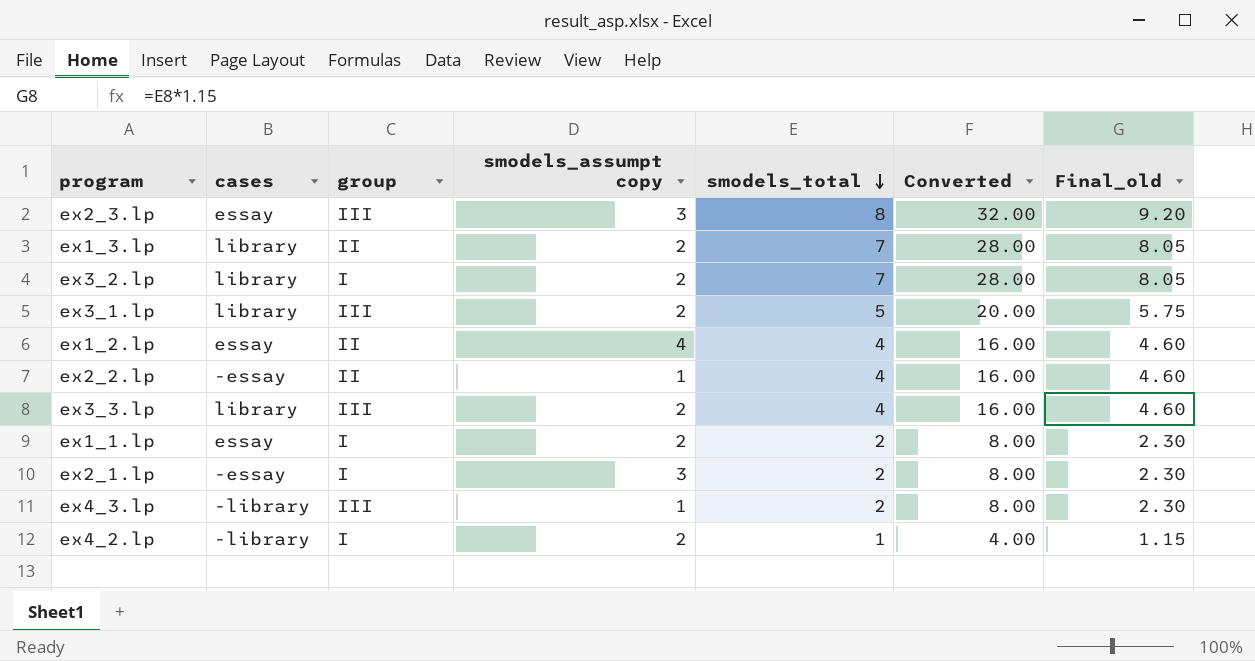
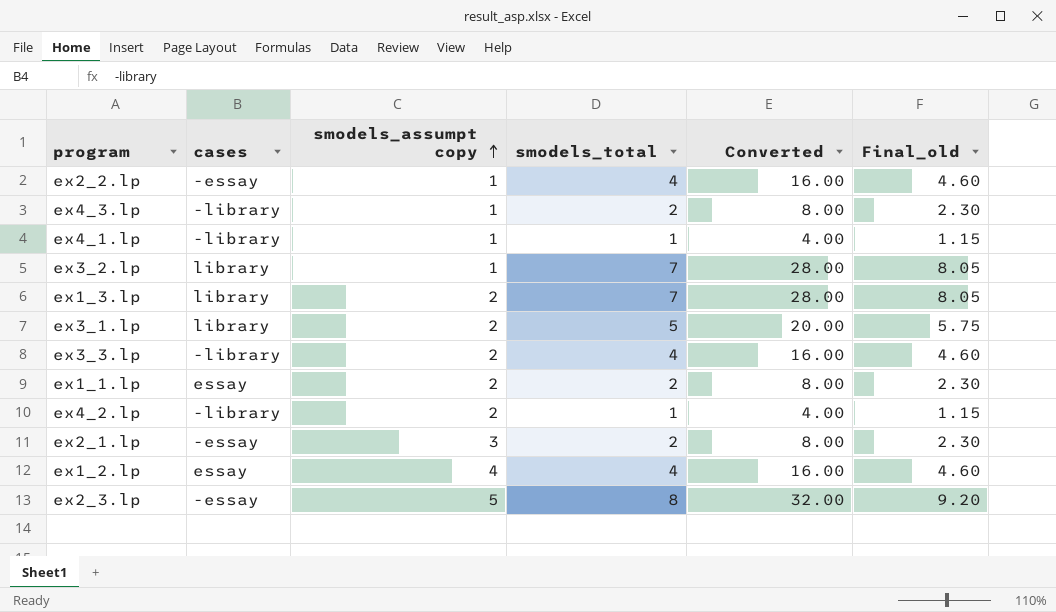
row order: smodels_total descending -> smodels_assumpt copy ascending
column group | position: 3 -> none
row ex4_1.lp: none -> -library | 1 | 1 | 4.00 | 1.15
ex3_2.lp | smodels_assumpt copy: 2 -> 1
ex3_3.lp | cases: library -> -library
ex2_3.lp | cases: essay -> -essay
ex2_3.lp | smodels_assumpt copy: 3 -> 5

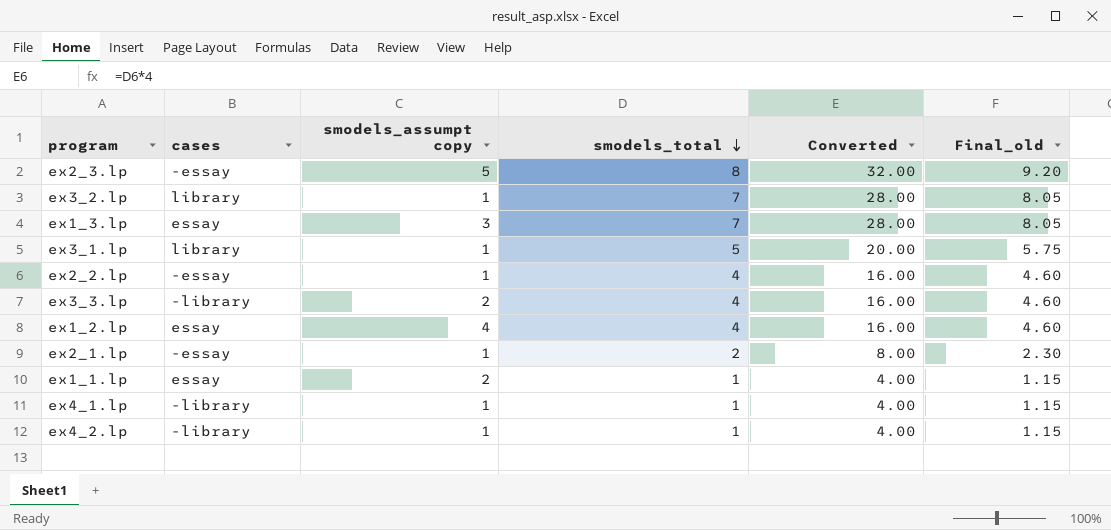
row order: smodels_assumpt copy ascending -> smodels_total descending
row ex4_3.lp: -library | 1 | 2 | 8.00 | 2.30 -> none
ex1_3.lp | cases: library -> essay
ex1_3.lp | smodels_assumpt copy: 2 -> 3
ex3_1.lp | smodels_assumpt copy: 2 -> 1
ex2_1.lp | smodels_assumpt copy: 3 -> 1
ex1_1.lp | smodels_total: 2 -> 1
ex1_1.lp | Converted: 8.00 -> 4.00
ex1_1.lp | Final_old: 2.30 -> 1.15
ex4_2.lp | smodels_assumpt copy: 2 -> 1

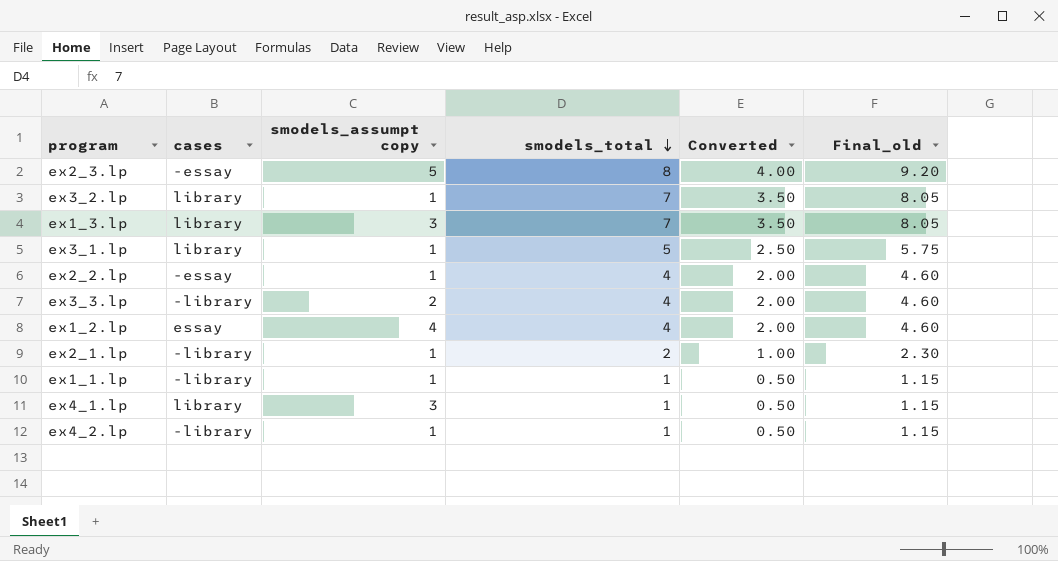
column Converted | formula: [smodels_total] * 4 -> [smodels_total] * 0.5
ex1_3.lp | cases: essay -> library
ex2_1.lp | cases: -essay -> -library
ex1_1.lp | cases: essay -> -library
ex1_1.lp | smodels_assumpt copy: 2 -> 1
ex4_1.lp | cases: -library -> library
ex4_1.lp | smodels_assumpt copy: 1 -> 3

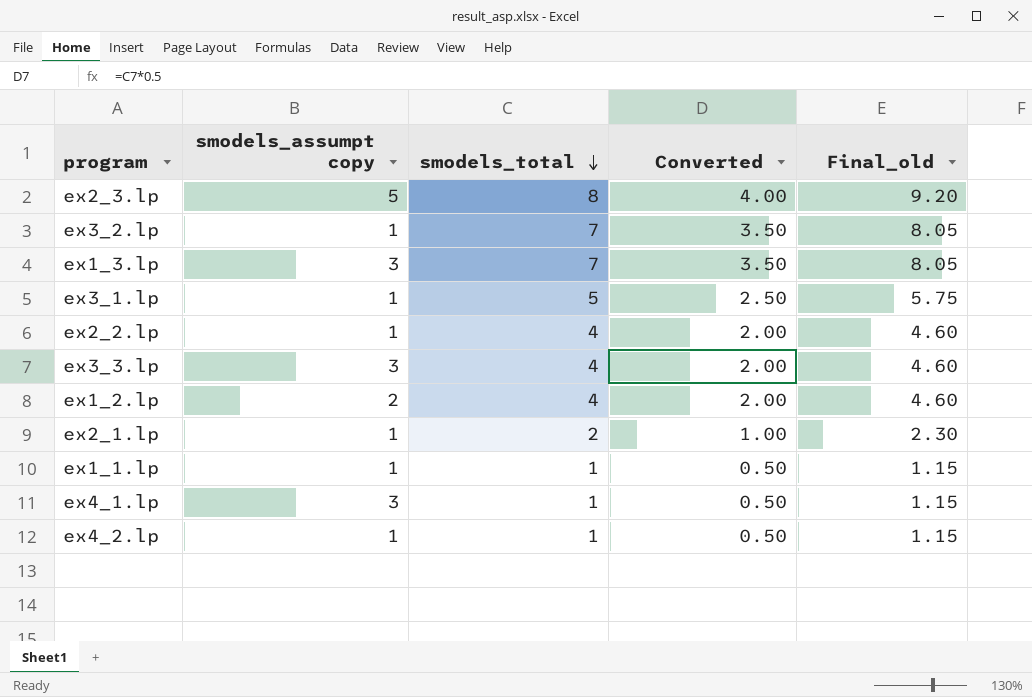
column cases | position: 2 -> none
ex3_3.lp | smodels_assumpt copy: 2 -> 3
ex1_2.lp | smodels_assumpt copy: 4 -> 2

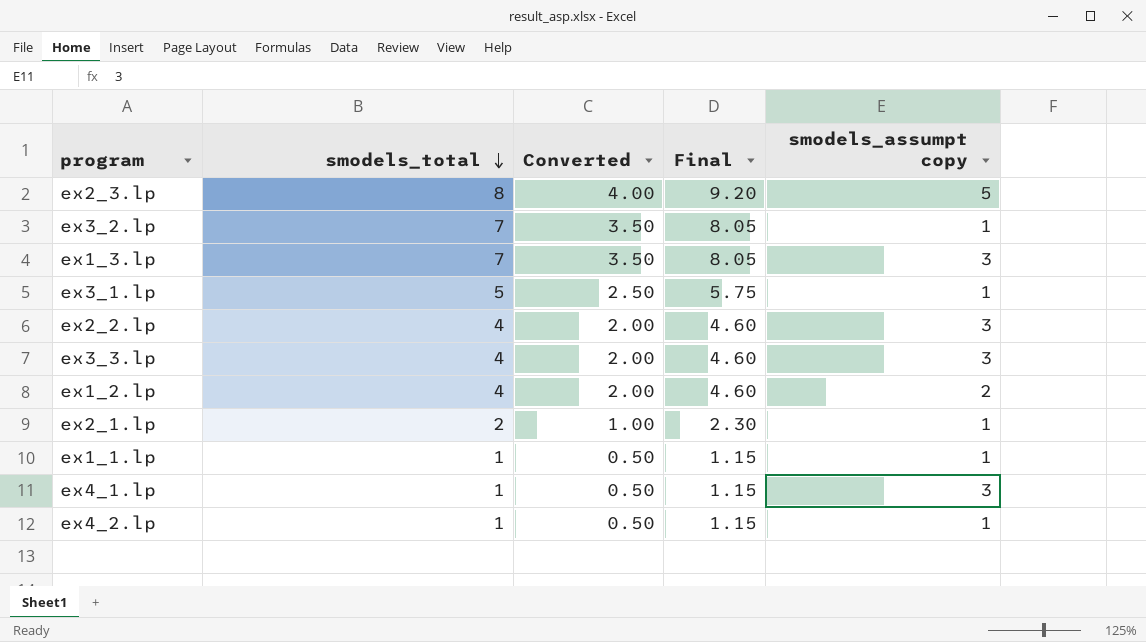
column name: Final_old -> Final
column smodels_assumpt copy | position: 2 -> 5
ex2_2.lp | smodels_assumpt copy: 1 -> 3

